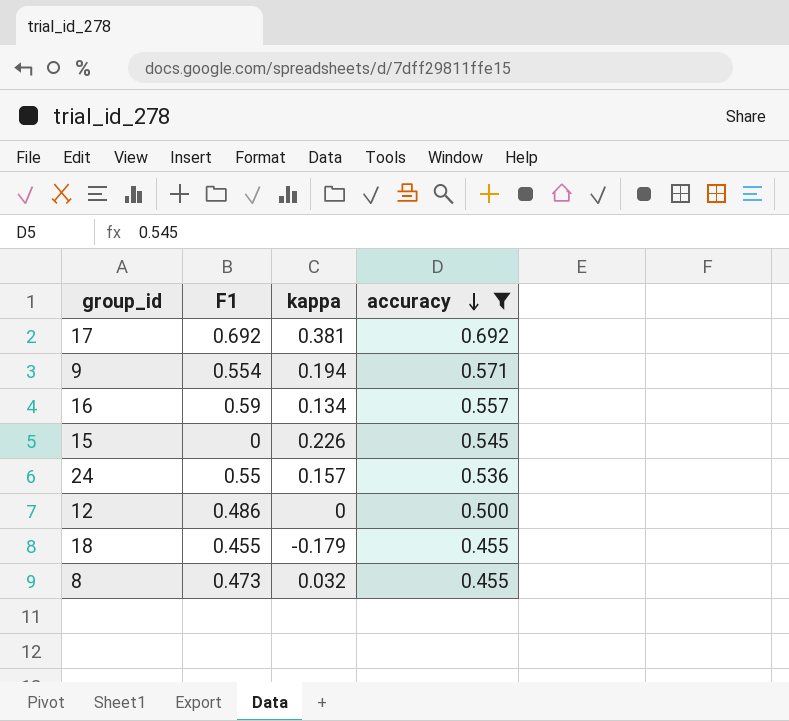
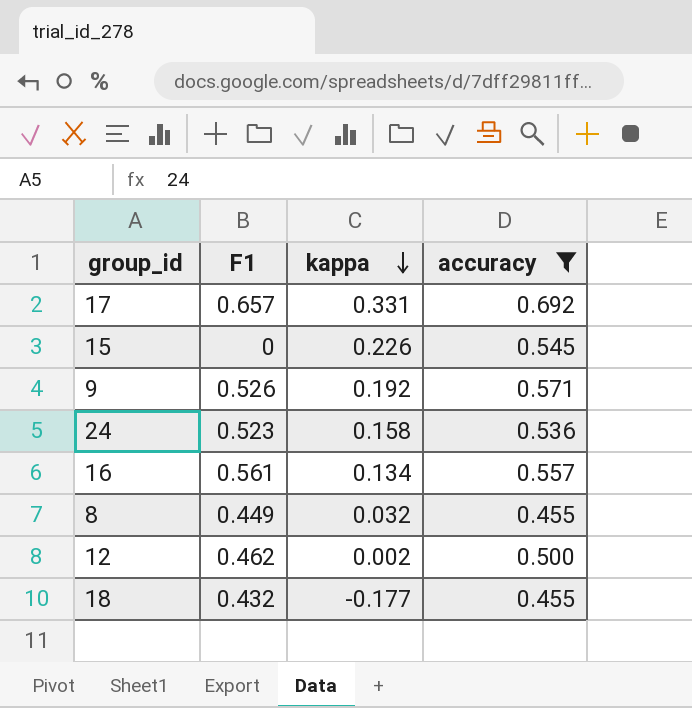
row order: accuracy descending -> kappa descending
17 | F1: 0.692 -> 0.657
17 | kappa: 0.381 -> 0.331
9 | F1: 0.554 -> 0.526
9 | kappa: 0.194 -> 0.192
24 | F1: 0.55 -> 0.523
24 | kappa: 0.157 -> 0.158
16 | F1: 0.59 -> 0.561
8 | F1: 0.473 -> 0.449
12 | F1: 0.486 -> 0.462
12 | kappa: 0 -> 0.002
18 | F1: 0.455 -> 0.432
18 | kappa: -0.179 -> -0.177

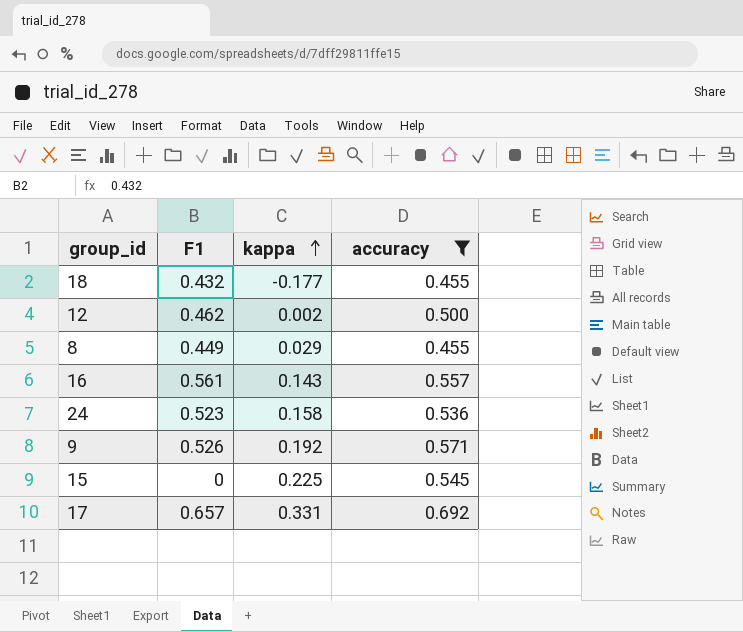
row order: kappa descending -> kappa ascending
8 | kappa: 0.032 -> 0.029
16 | kappa: 0.134 -> 0.143
15 | kappa: 0.226 -> 0.225

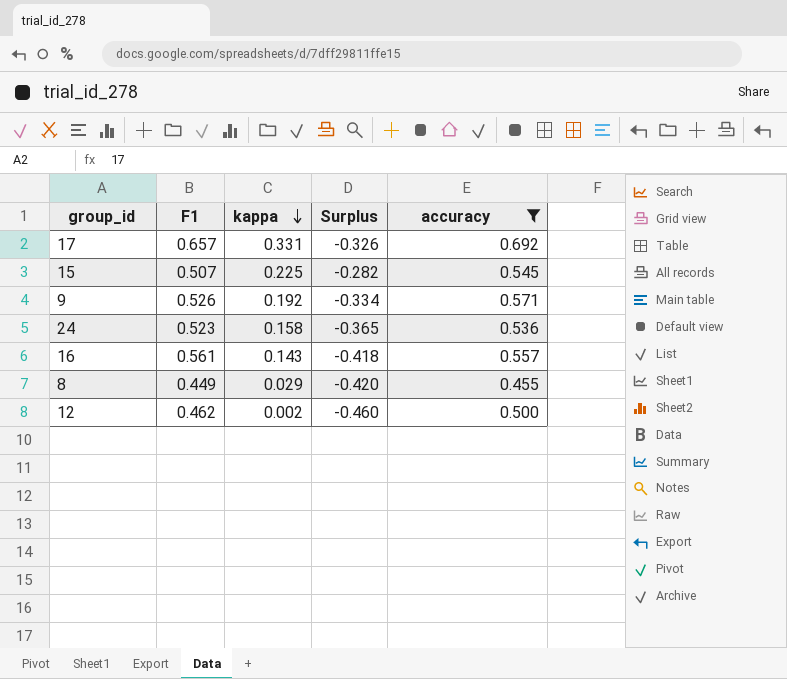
row order: kappa ascending -> kappa descending
column Surplus | formula: none -> [kappa] - [F1]
row 18: 0.432 | -0.177 | 0.455 -> none
15 | F1: 0 -> 0.507

